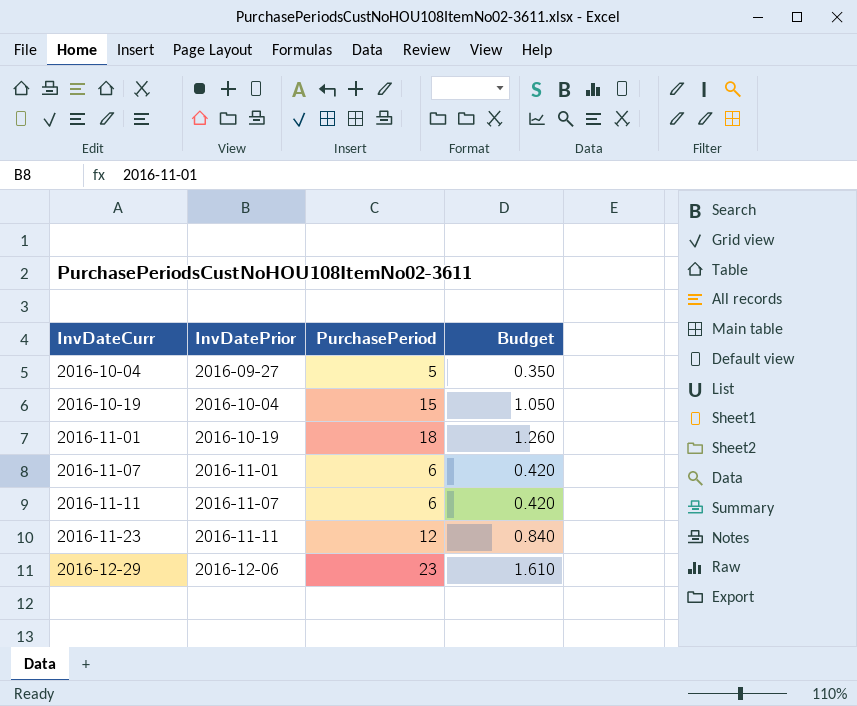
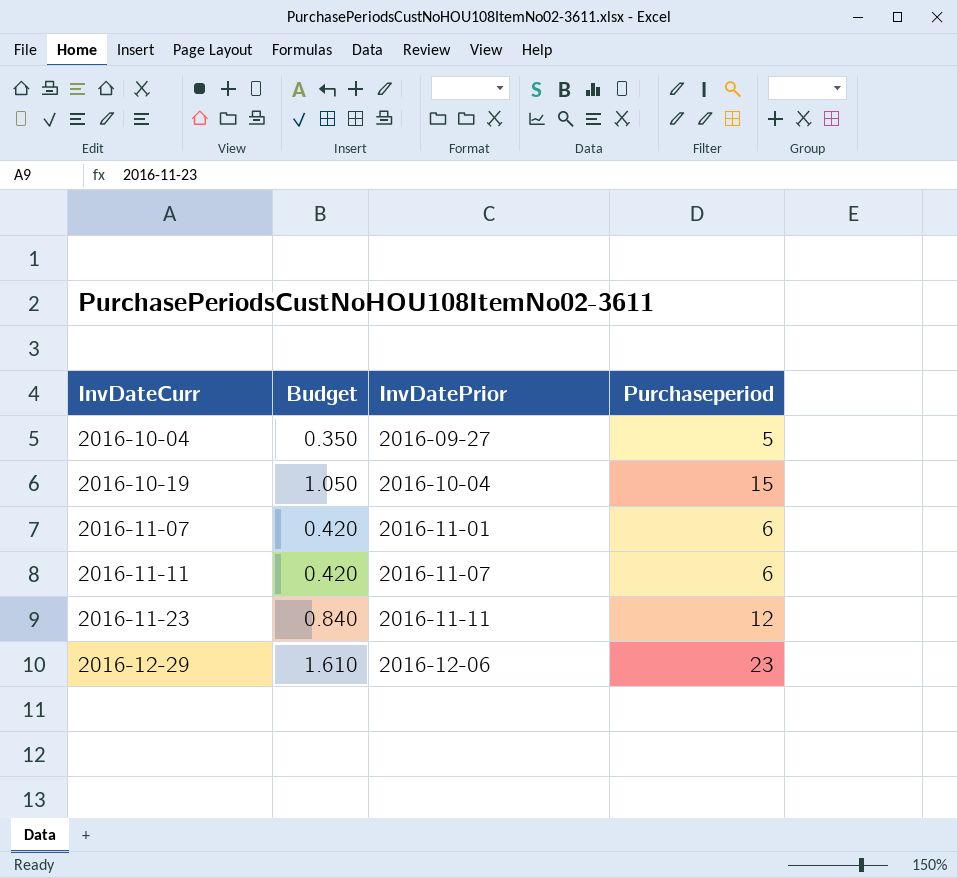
column Budget | position: 4 -> 2
column name: PurchasePeriod -> Purchaseperiod
row 2016-11-01: 2016-10-19 | 18 | 1.260 -> none

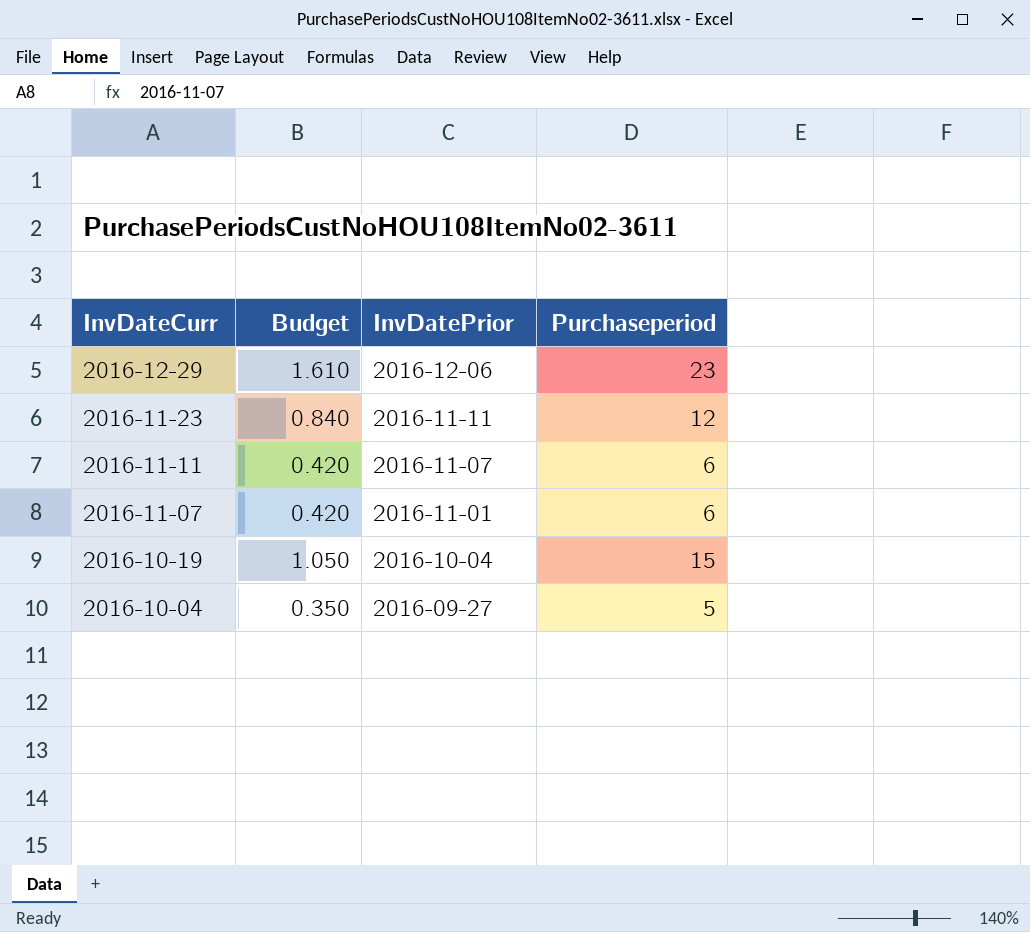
row order: InvDateCurr ascending -> InvDateCurr descending

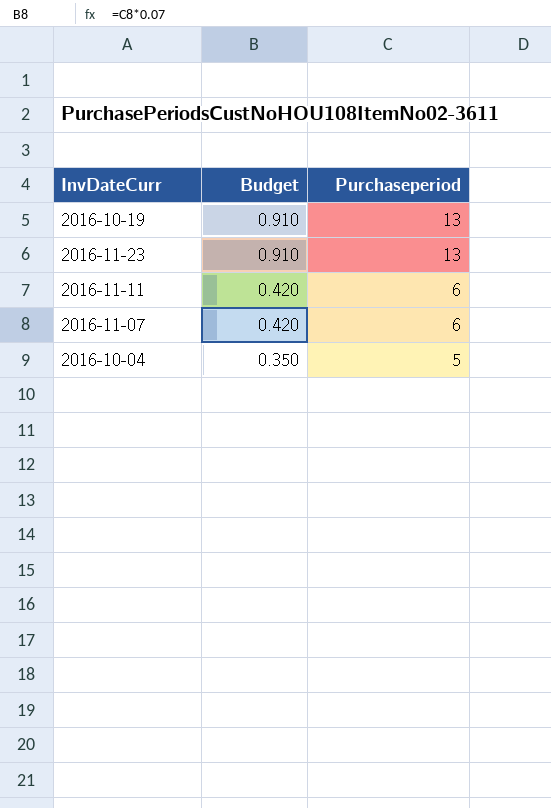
row order: InvDateCurr descending -> Budget descending
column InvDatePrior | position: 3 -> none
row 2016-12-29: 1.610 | 2016-12-06 | 23 -> none
2016-10-19 | Budget: 1.050 -> 0.910
2016-10-19 | Purchaseperiod: 15 -> 13
2016-11-23 | Budget: 0.840 -> 0.910
2016-11-23 | Purchaseperiod: 12 -> 13

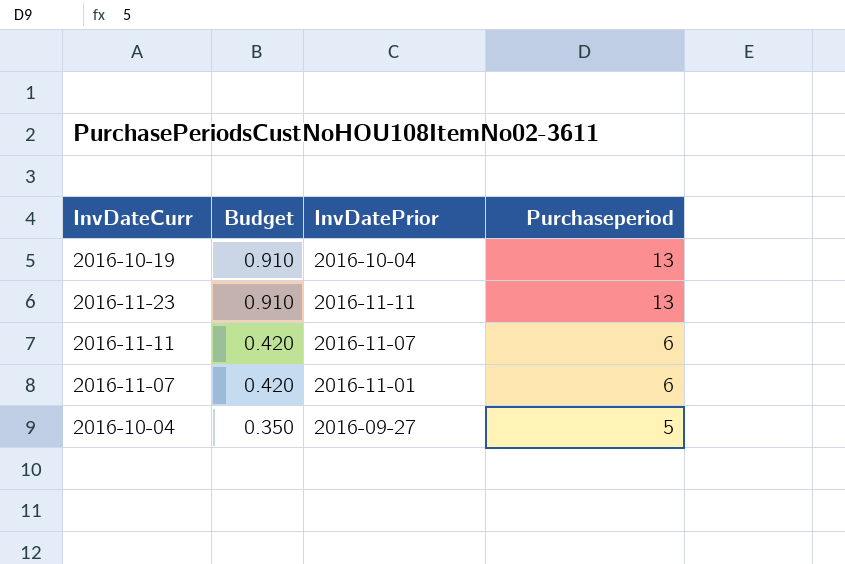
column InvDatePrior | position: none -> 3

